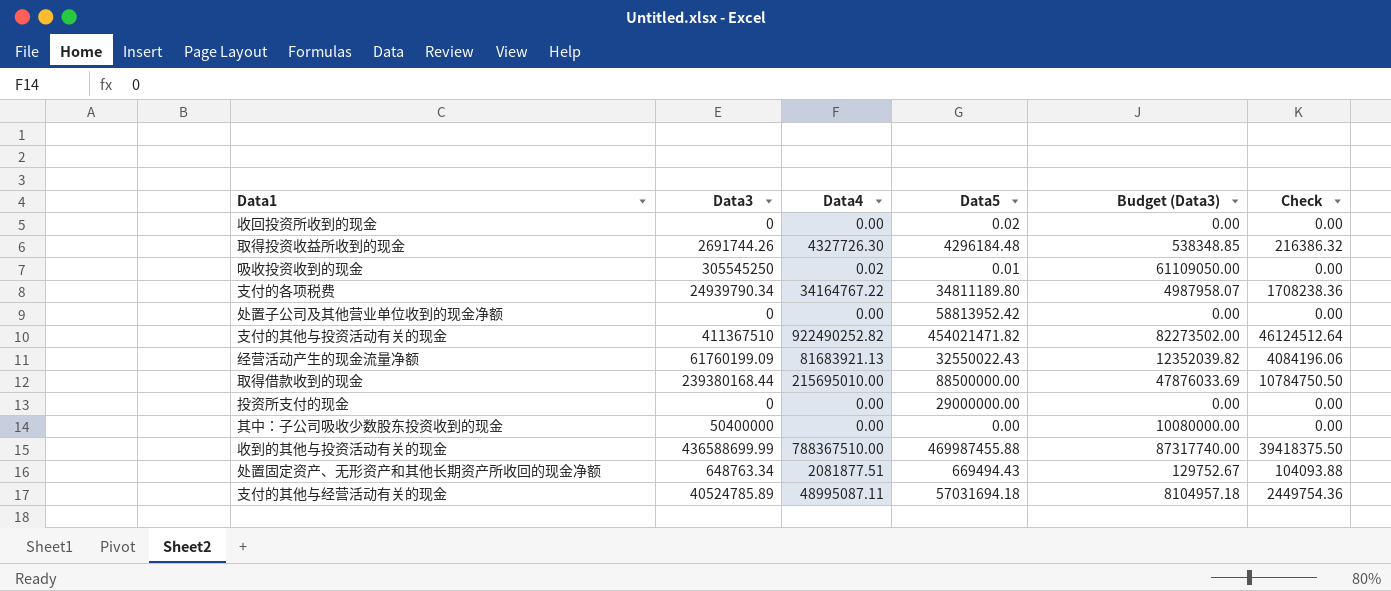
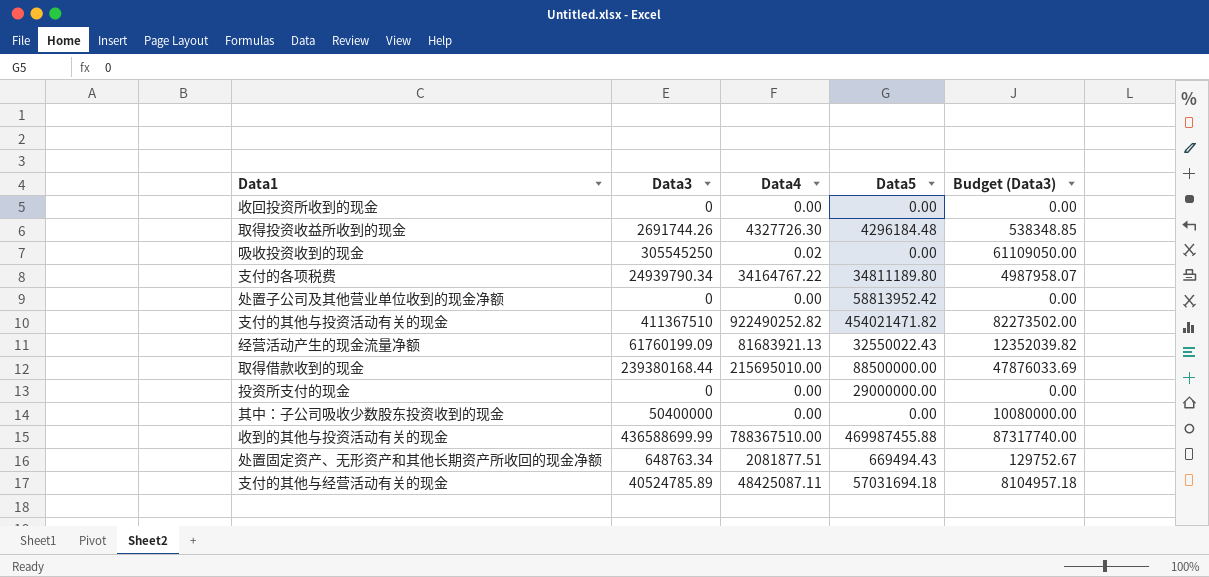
column Check | formula: [Data4] * 0.05 -> none
收回投资所收到的现金 | Data5: 0.02 -> 0.00
吸收投资收到的现金 | Data5: 0.01 -> 0.00
支付的其他与经营活动有关的现金 | Data4: 48995087.11 -> 48425087.11

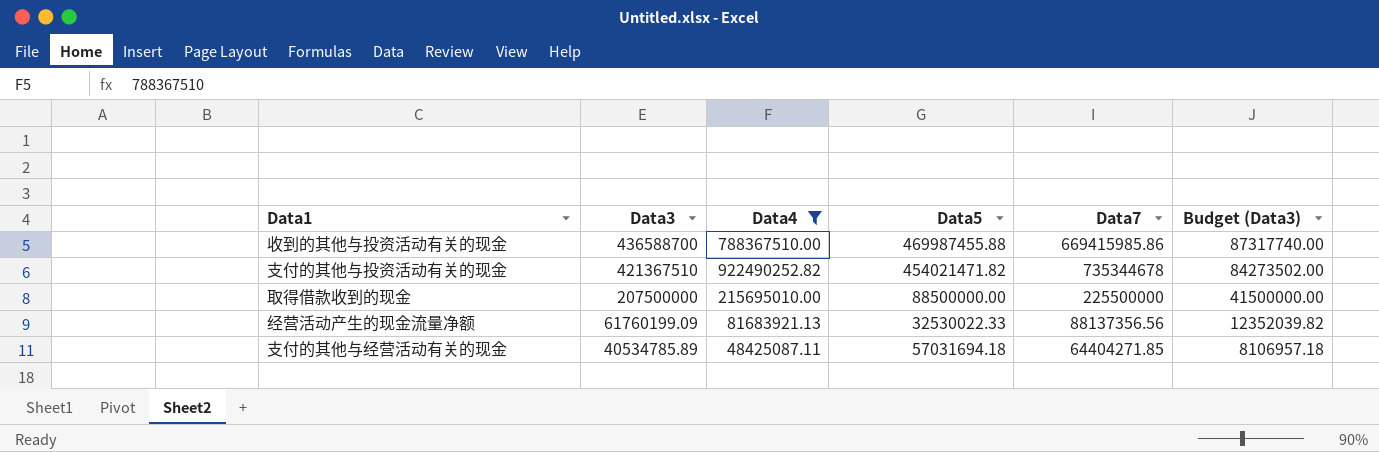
filter: none -> Data4 >= 48425087.11
row order: none -> Data3 descending
column Data7 | position: none -> 5
收到的其他与投资活动有关的现金 | Data3: 436588699.99 -> 436588700
支付的其他与投资活动有关的现金 | Data3: 411367510 -> 421367510
支付的其他与投资活动有关的现金 | Budget (Data3): 82273502.00 -> 84273502.00
取得借款收到的现金 | Data3: 239380168.44 -> 207500000
取得借款收到的现金 | Budget (Data3): 47876033.69 -> 41500000.00
经营活动产生的现金流量净额 | Data5: 32550022.43 -> 32530022.33
支付的其他与经营活动有关的现金 | Data3: 40524785.89 -> 40534785.89
支付的其他与经营活动有关的现金 | Budget (Data3): 8104957.18 -> 8106957.18

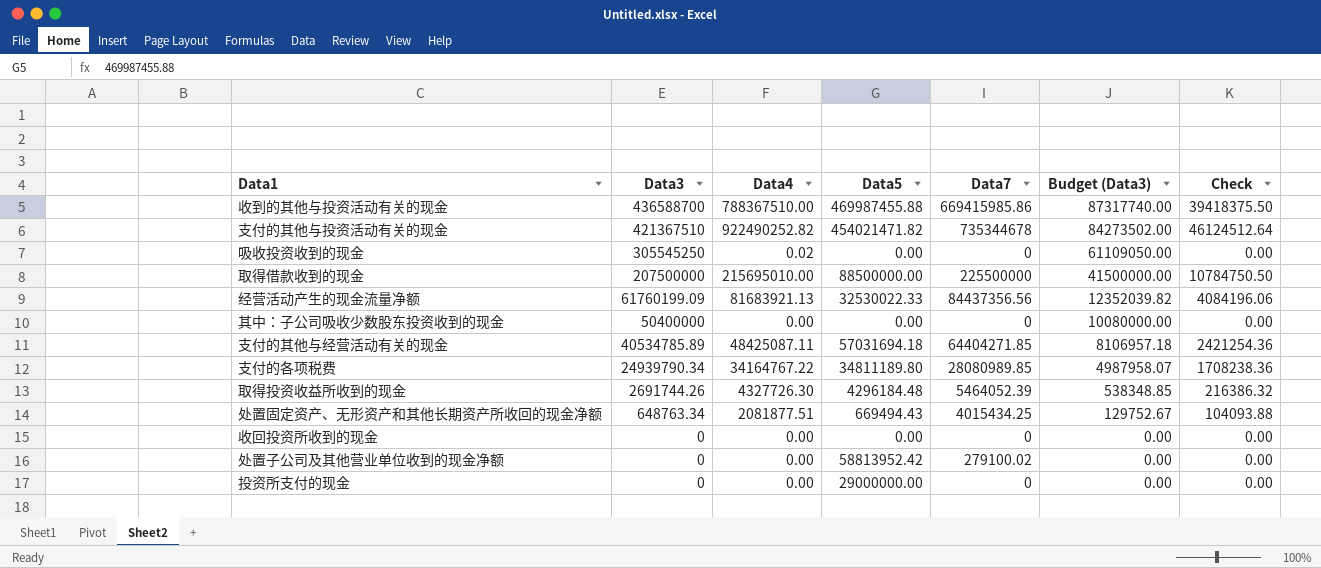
filter: Data4 >= 48425087.11 -> none
column Check | formula: none -> [Data4] * 0.05
经营活动产生的现金流量净额 | Data7: 88137356.56 -> 84437356.56

